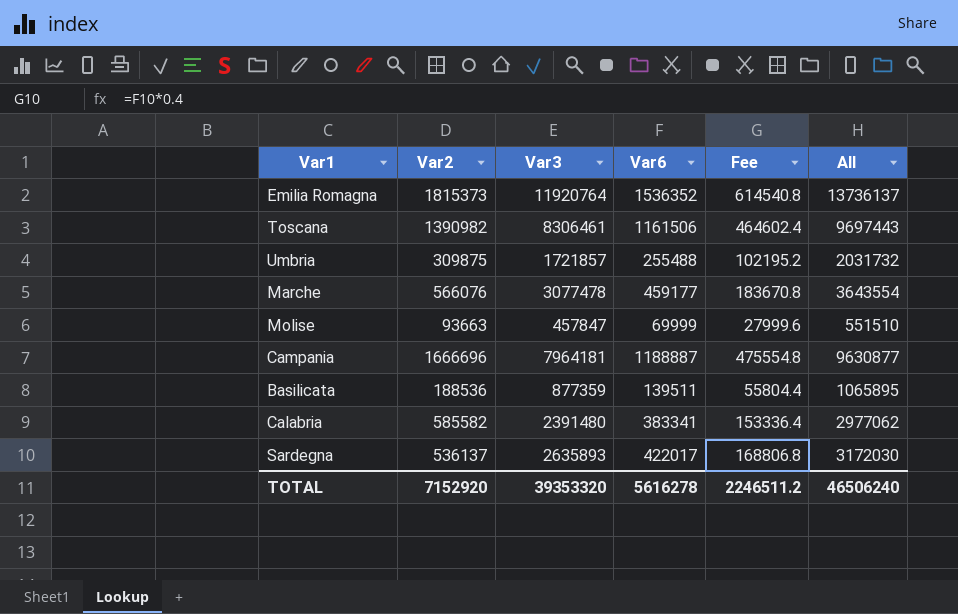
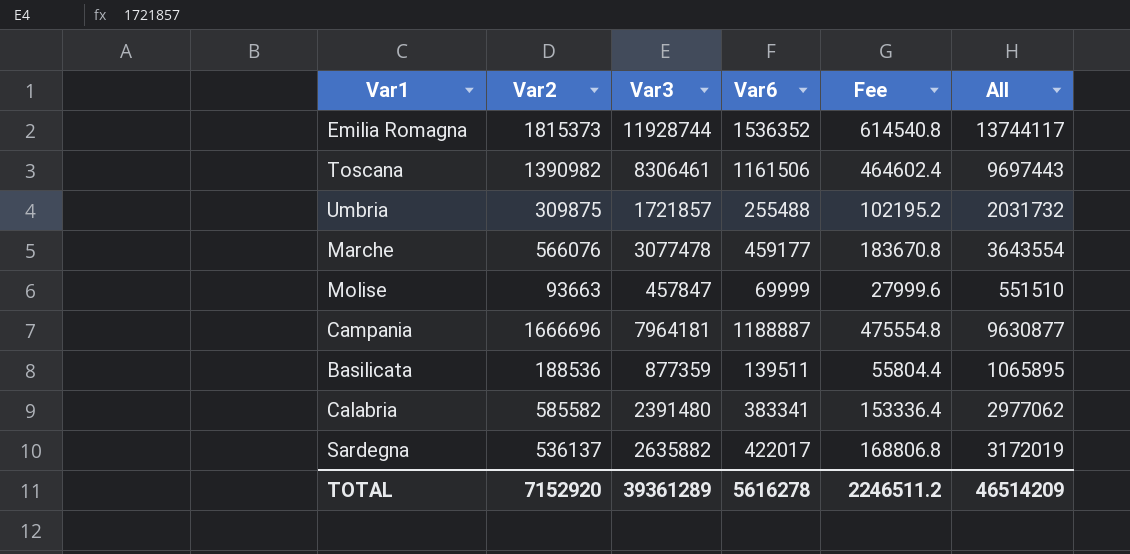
Emilia Romagna | Var3: 11920764 -> 11928744
Emilia Romagna | All: 13736137 -> 13744117
Sardegna | Var3: 2635893 -> 2635882
Sardegna | All: 3172030 -> 3172019
TOTAL | Var3: 39353320 -> 39361289
TOTAL | All: 46506240 -> 46514209

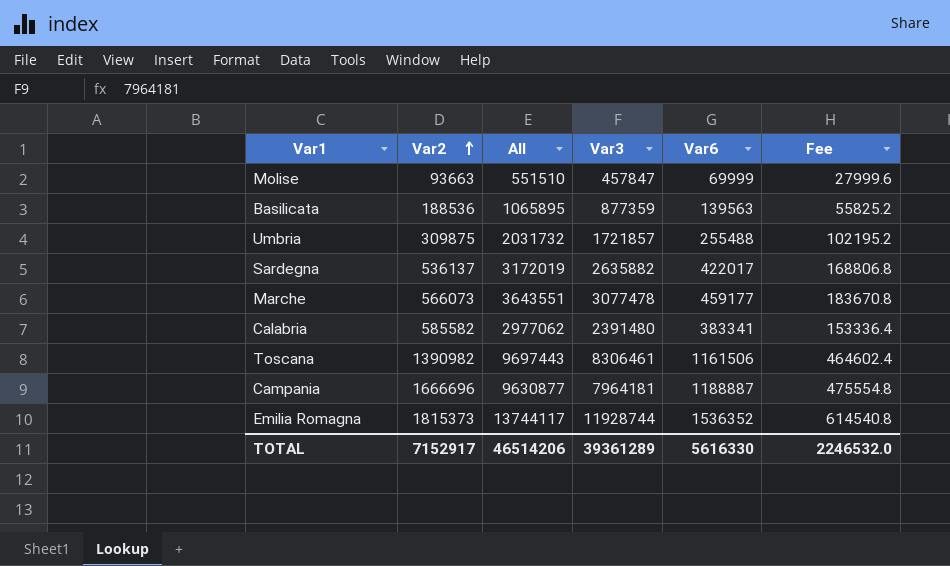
row order: none -> Var2 ascending
column All | position: 6 -> 3
Basilicata | Var6: 139511 -> 139563
Basilicata | Fee: 55804.4 -> 55825.2
Marche | Var2: 566076 -> 566073
Marche | All: 3643554 -> 3643551
TOTAL | Var2: 7152920 -> 7152917
TOTAL | All: 46514209 -> 46514206
TOTAL | Var6: 5616278 -> 5616330
TOTAL | Fee: 2246511.2 -> 2246532.0

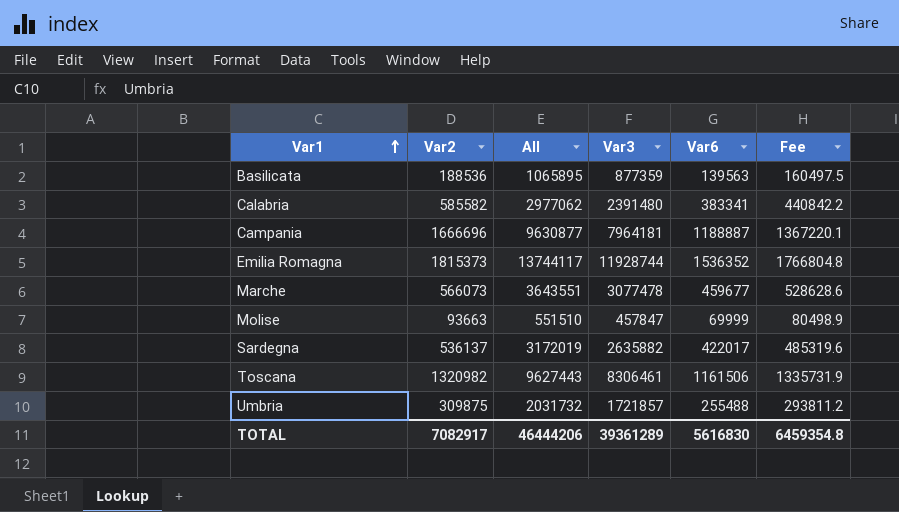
row order: Var2 ascending -> Var1 ascending
column Fee | formula: [Var6] * 0.4 -> [Var6] * 1.15
Marche | Var6: 459177 -> 459677
Toscana | Var2: 1390982 -> 1320982
Toscana | All: 9697443 -> 9627443
TOTAL | Var2: 7152917 -> 7082917
TOTAL | All: 46514206 -> 46444206
TOTAL | Var6: 5616330 -> 5616830
TOTAL | Fee: 2246532.0 -> 6459354.8

